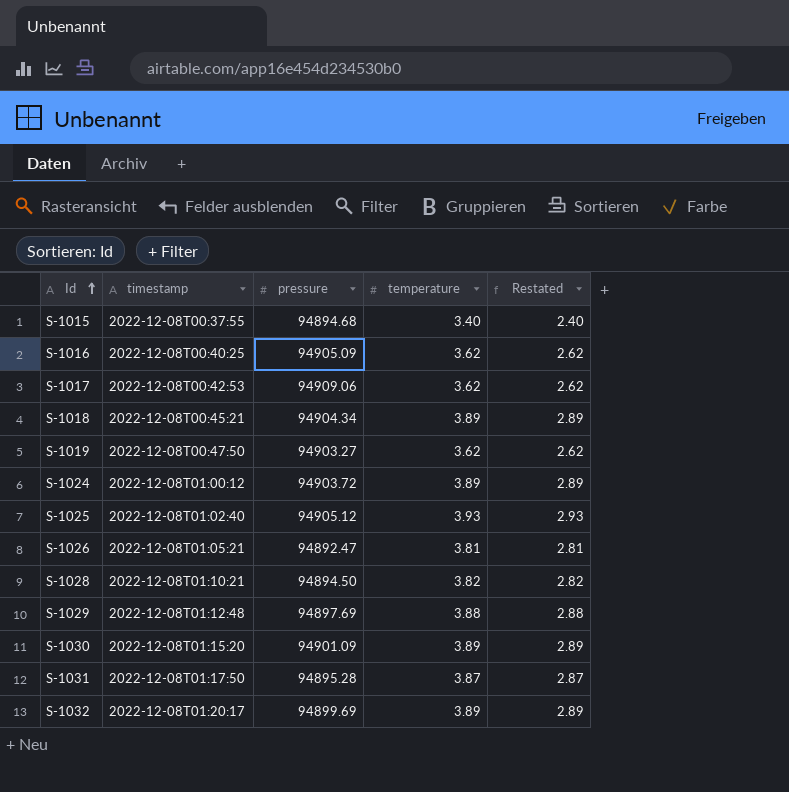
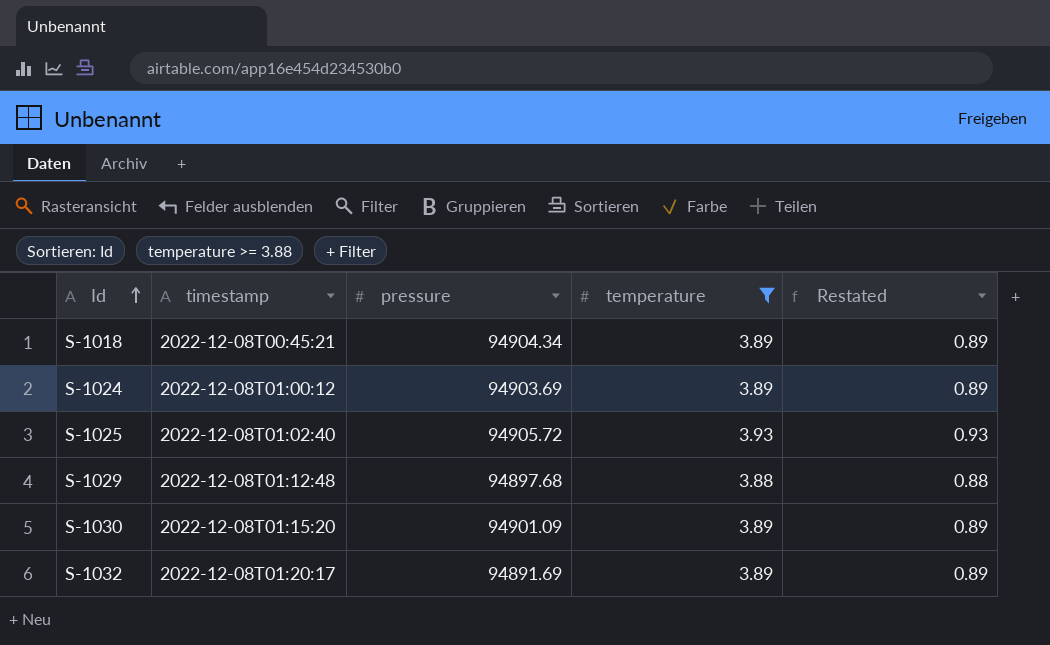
filter: none -> temperature >= 3.88
column Restated | formula: [temperature] - 1 -> [temperature] - 3
S-1024 | pressure: 94903.72 -> 94903.69
S-1025 | pressure: 94905.12 -> 94905.72
S-1029 | pressure: 94897.69 -> 94897.68
S-1032 | pressure: 94899.69 -> 94891.69

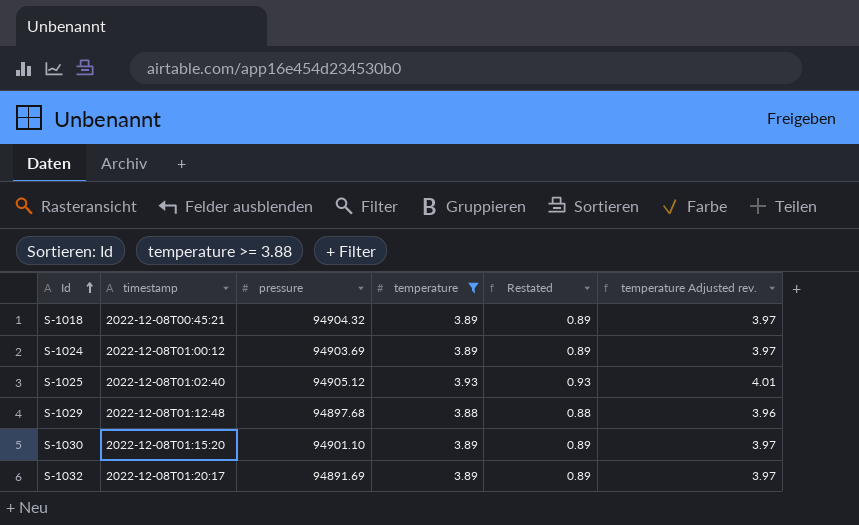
column temperature Adjusted rev. | formula: none -> [temperature] * 1.02
S-1018 | pressure: 94904.34 -> 94904.32
S-1025 | pressure: 94905.72 -> 94905.12
S-1030 | pressure: 94901.09 -> 94901.10

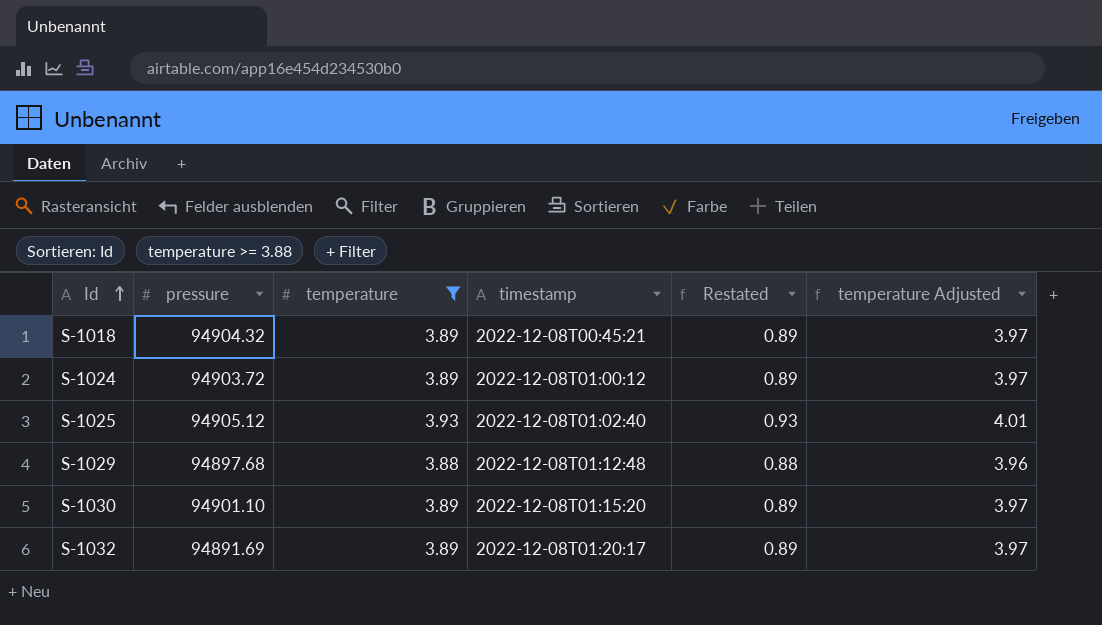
column timestamp | position: 2 -> 4
column name: temperature Adjusted rev. -> temperature Adjusted
S-1024 | pressure: 94903.69 -> 94903.72

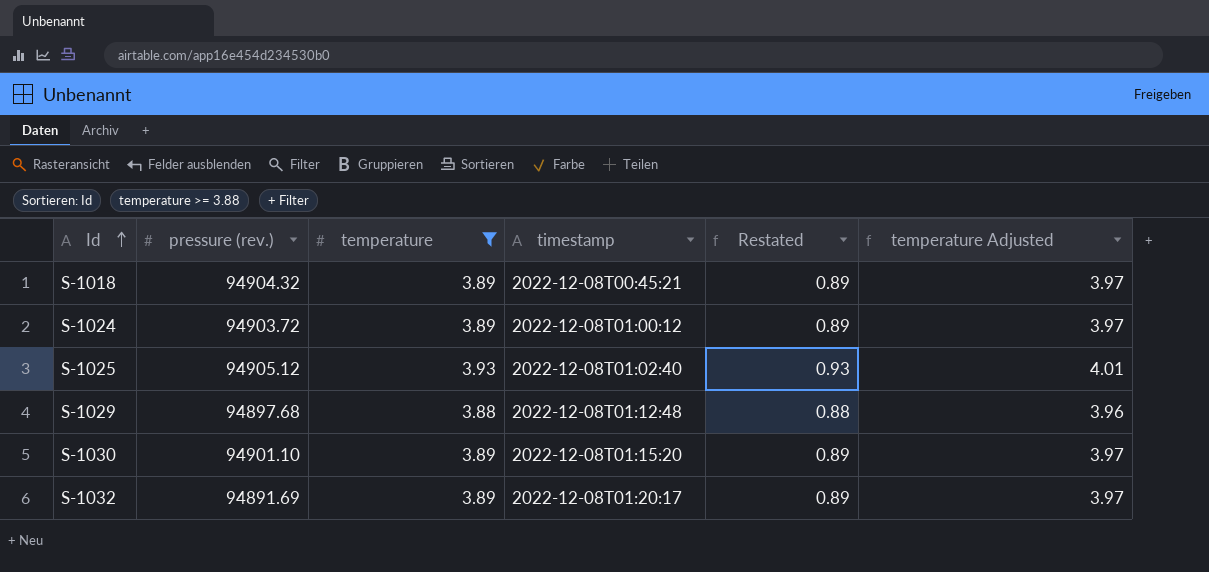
column name: pressure -> pressure (rev.)

